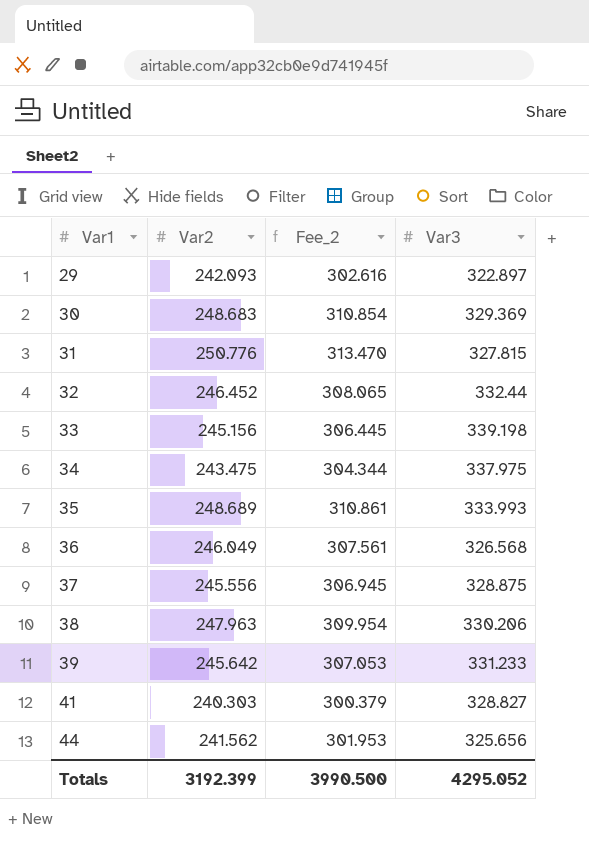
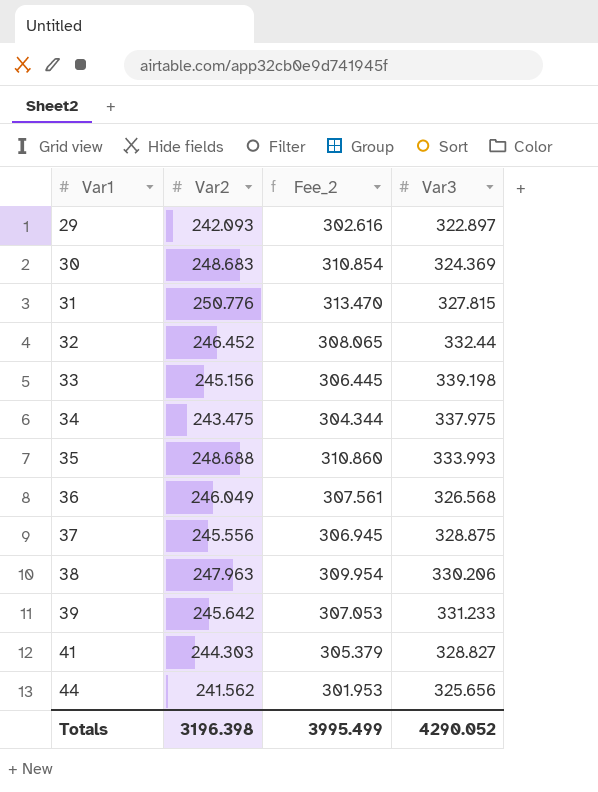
30 | Var3: 329.369 -> 324.369
35 | Var2: 248.689 -> 248.688
35 | Fee_2: 310.861 -> 310.860
41 | Var2: 240.303 -> 244.303
41 | Fee_2: 300.379 -> 305.379
Totals | Var2: 3192.399 -> 3196.398
Totals | Fee_2: 3990.500 -> 3995.499
Totals | Var3: 4295.052 -> 4290.052

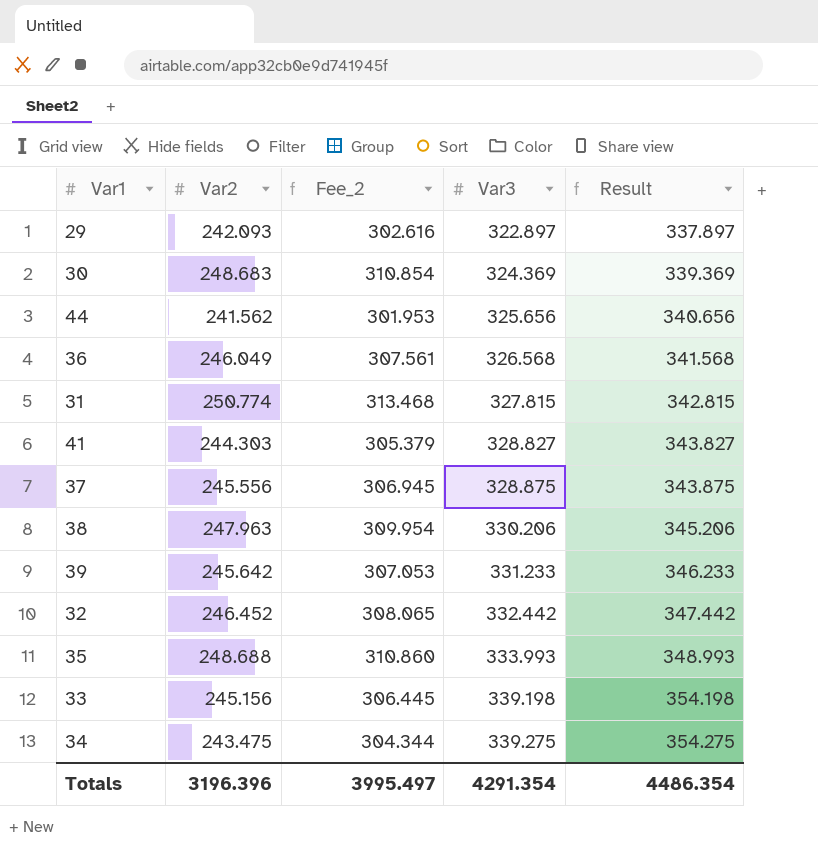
row order: Var1 ascending -> Var3 ascending
column Result | formula: none -> [Var3] + 15
31 | Var2: 250.776 -> 250.774
31 | Fee_2: 313.470 -> 313.468
32 | Var3: 332.44 -> 332.442
34 | Var3: 337.975 -> 339.275
Totals | Var2: 3196.398 -> 3196.396
Totals | Fee_2: 3995.499 -> 3995.497
Totals | Var3: 4290.052 -> 4291.354

